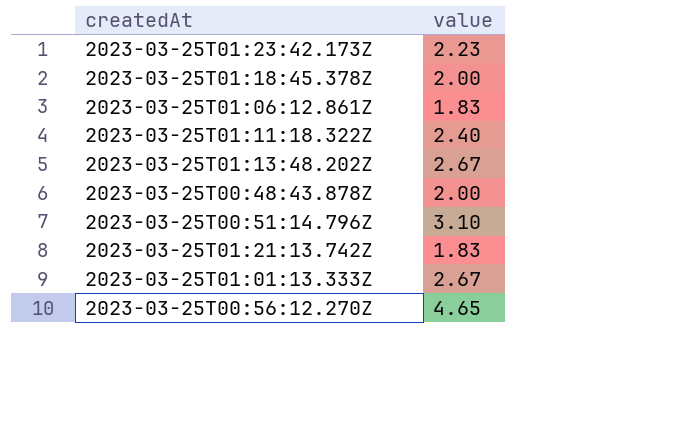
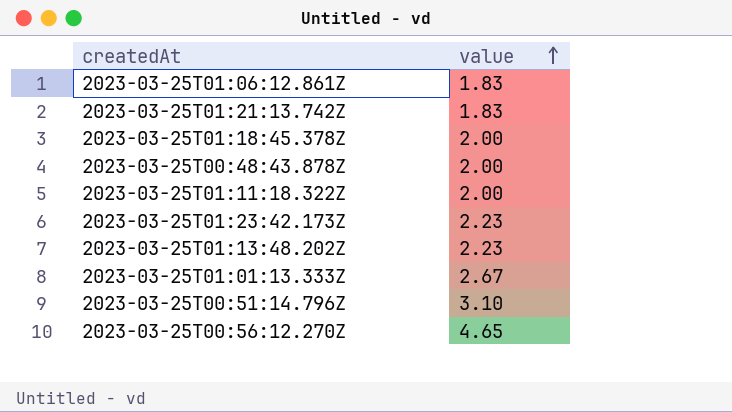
row order: none -> value ascending
2023-03-25T01:11:18.322Z | value: 2.40 -> 2.00
2023-03-25T01:13:48.202Z | value: 2.67 -> 2.23

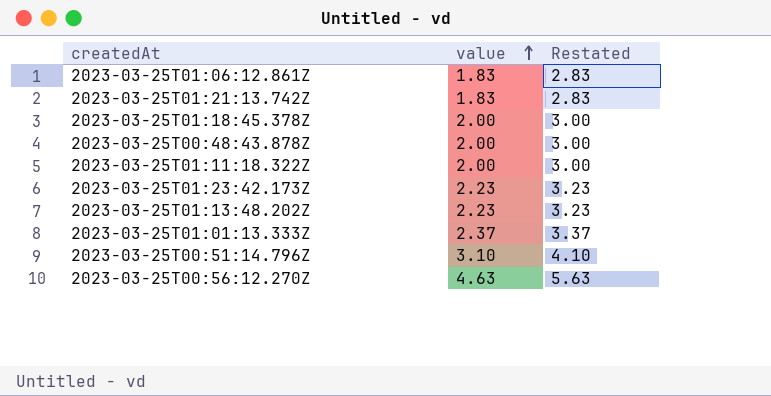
column Restated | formula: none -> [value] + 1
2023-03-25T01:01:13.333Z | value: 2.67 -> 2.37
2023-03-25T00:56:12.270Z | value: 4.65 -> 4.63

